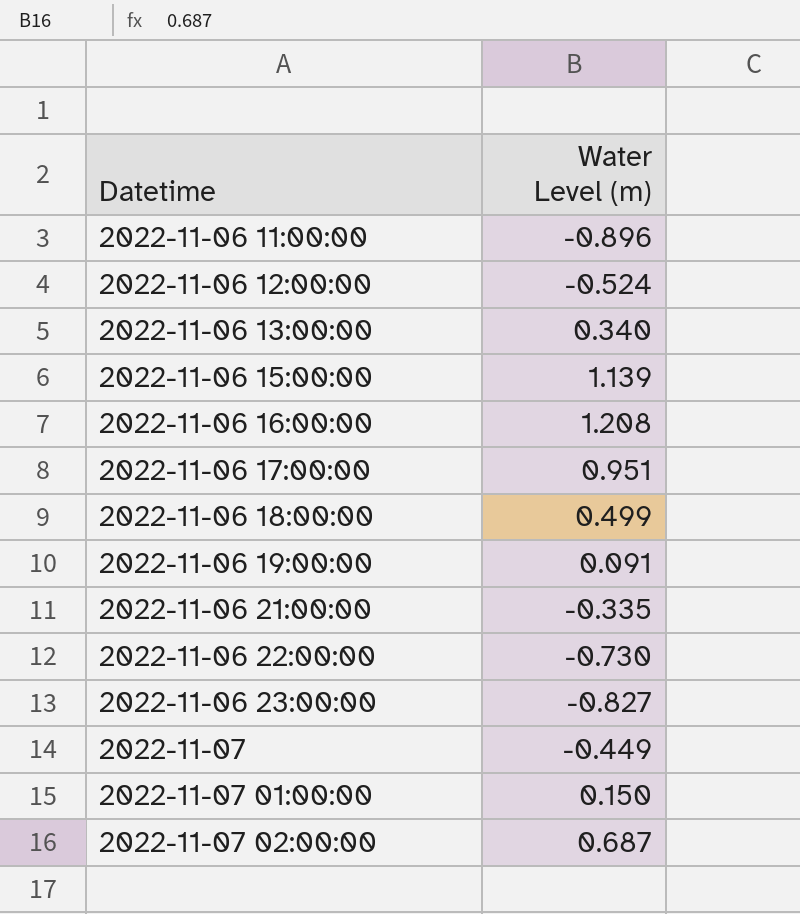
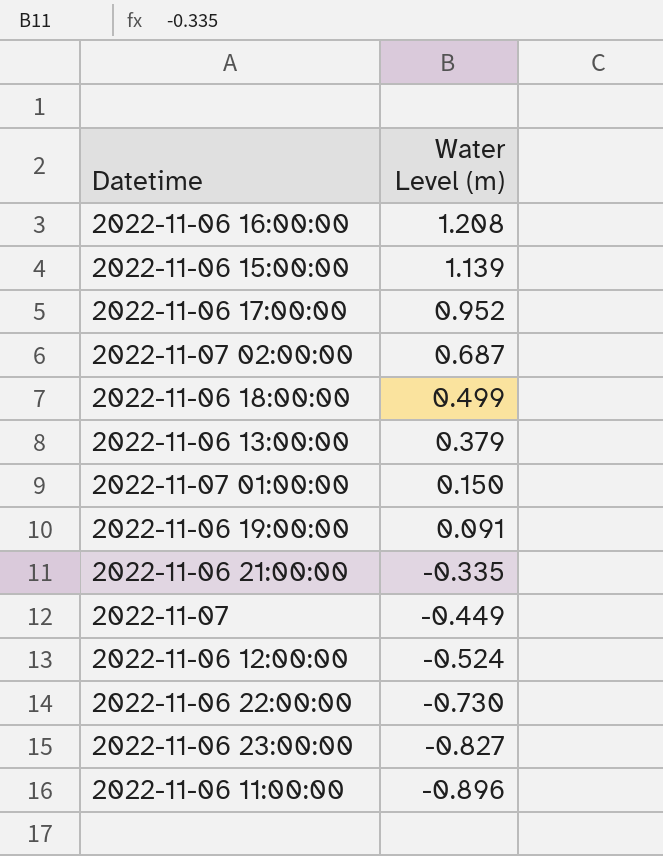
row order: Datetime ascending -> Water Level (m) descending
2022-11-06 17:00:00 | Water Level (m): 0.951 -> 0.952
2022-11-06 13:00:00 | Water Level (m): 0.340 -> 0.379

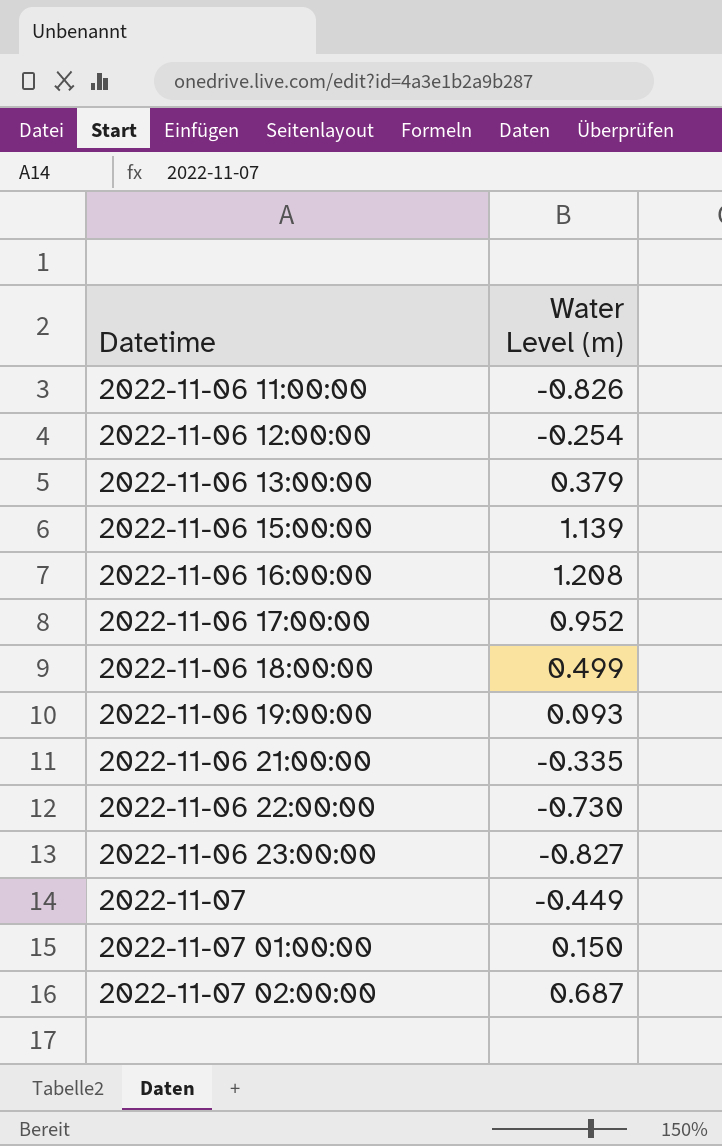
row order: Water Level (m) descending -> Datetime ascending
2022-11-06 11:00:00 | Water Level (m): -0.896 -> -0.826
2022-11-06 12:00:00 | Water Level (m): -0.524 -> -0.254
2022-11-06 19:00:00 | Water Level (m): 0.091 -> 0.093

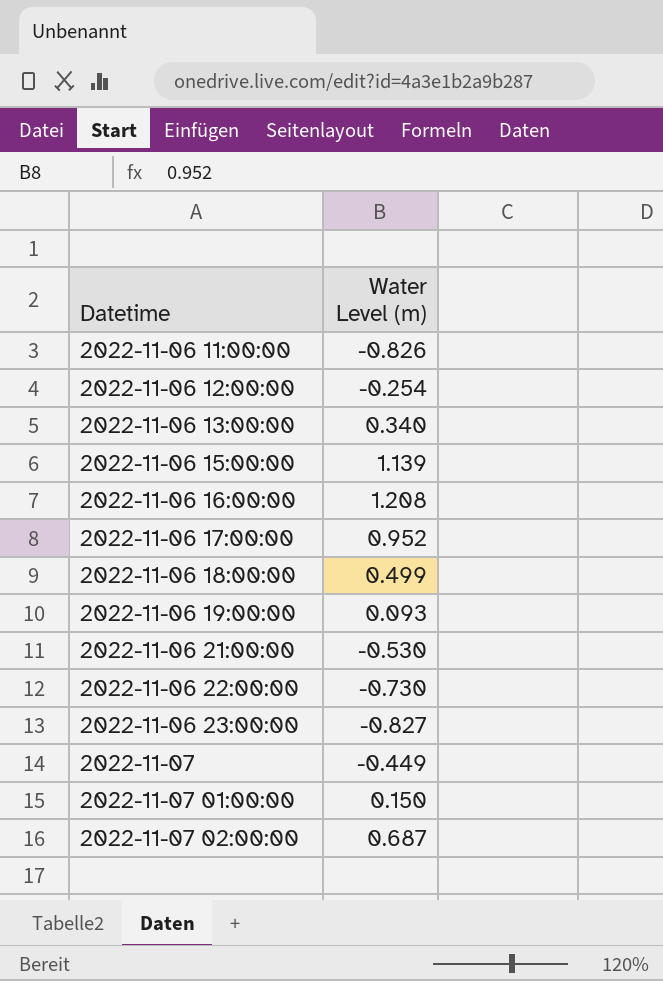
2022-11-06 13:00:00 | Water Level (m): 0.379 -> 0.340
2022-11-06 21:00:00 | Water Level (m): -0.335 -> -0.530

